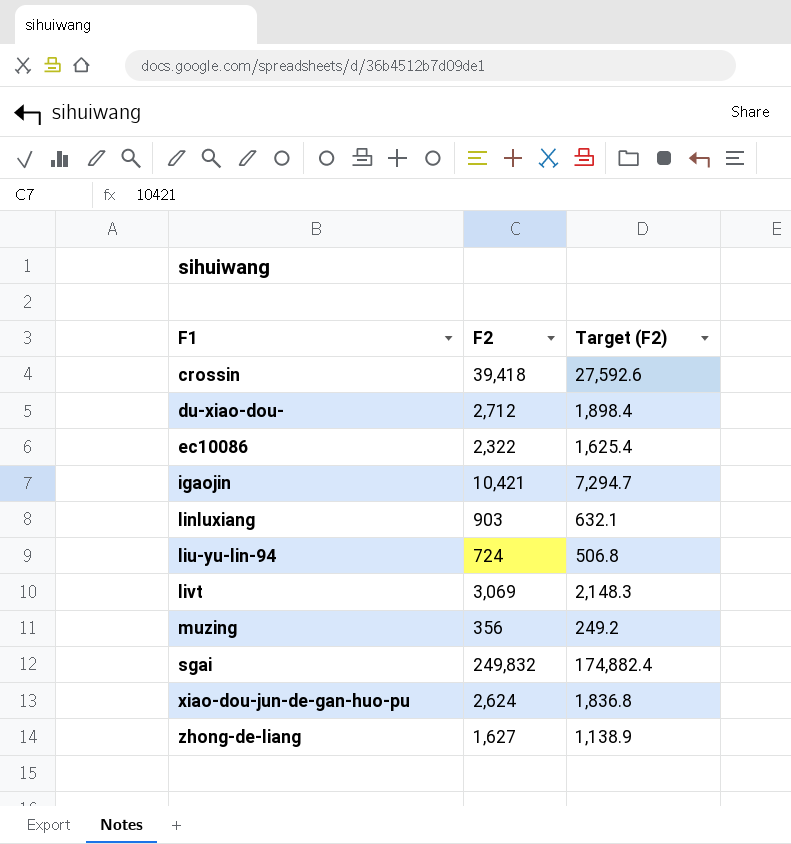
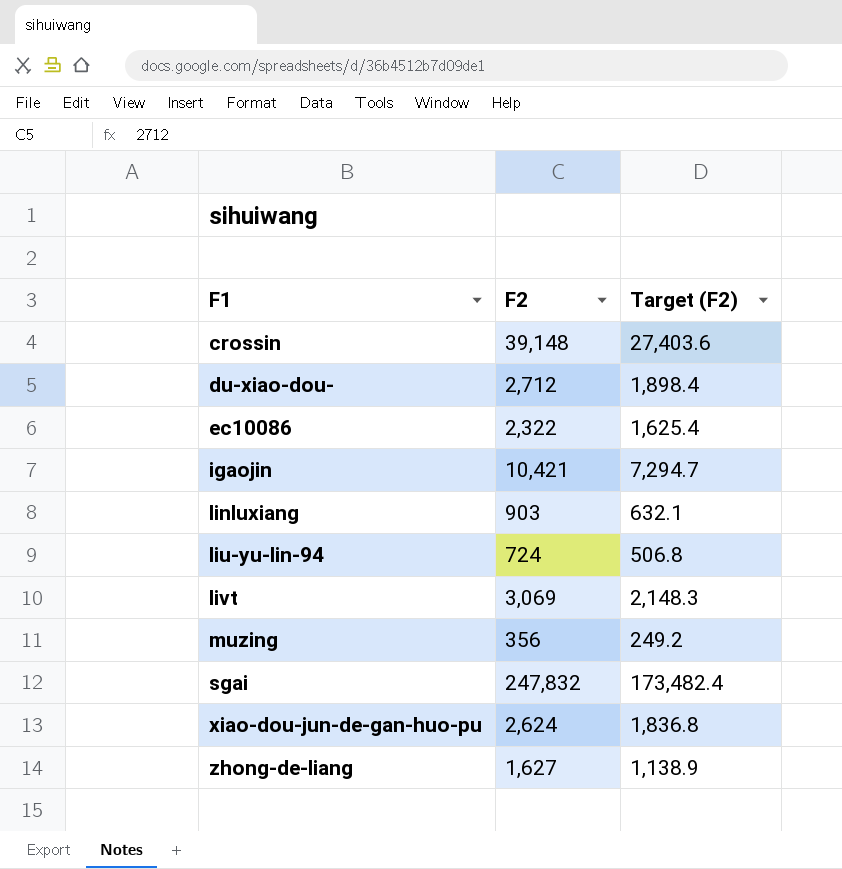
crossin | F2: 39,418 -> 39,148
crossin | Target (F2): 27,592.6 -> 27,403.6
sgai | F2: 249,832 -> 247,832
sgai | Target (F2): 174,882.4 -> 173,482.4

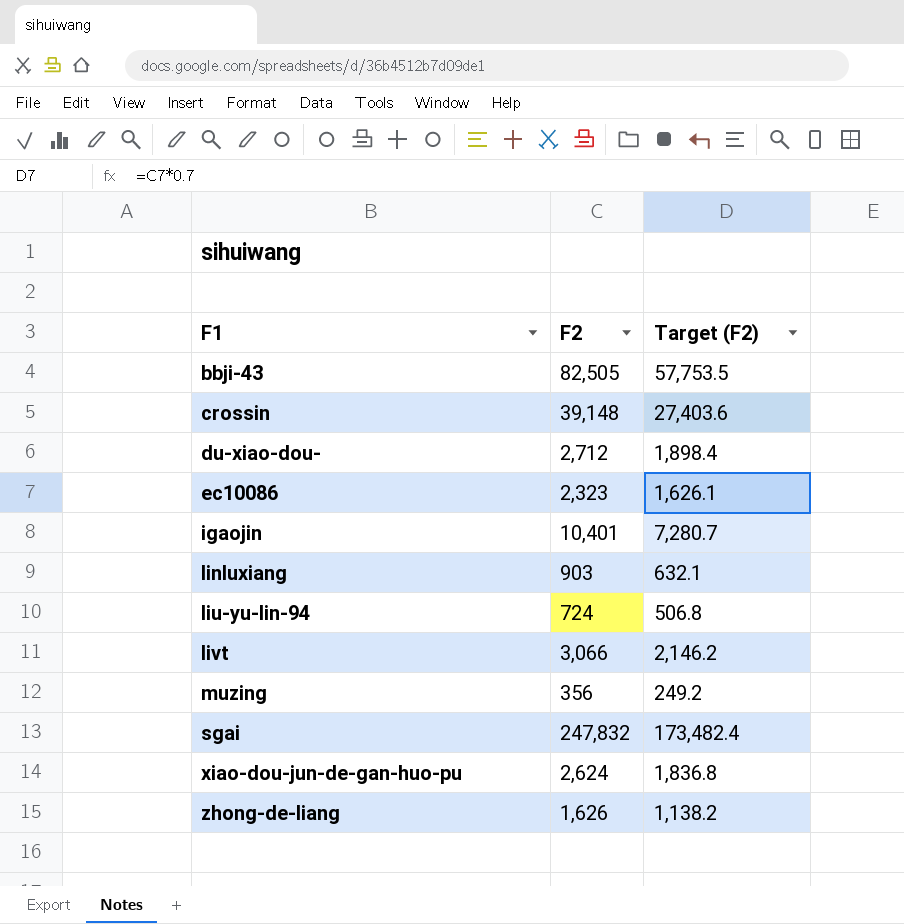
row bbji-43: none -> 82,505 | 57,753.5
ec10086 | F2: 2,322 -> 2,323
ec10086 | Target (F2): 1,625.4 -> 1,626.1
igaojin | F2: 10,421 -> 10,401
igaojin | Target (F2): 7,294.7 -> 7,280.7
livt | F2: 3,069 -> 3,066
livt | Target (F2): 2,148.3 -> 2,146.2
zhong-de-liang | F2: 1,627 -> 1,626
zhong-de-liang | Target (F2): 1,138.9 -> 1,138.2

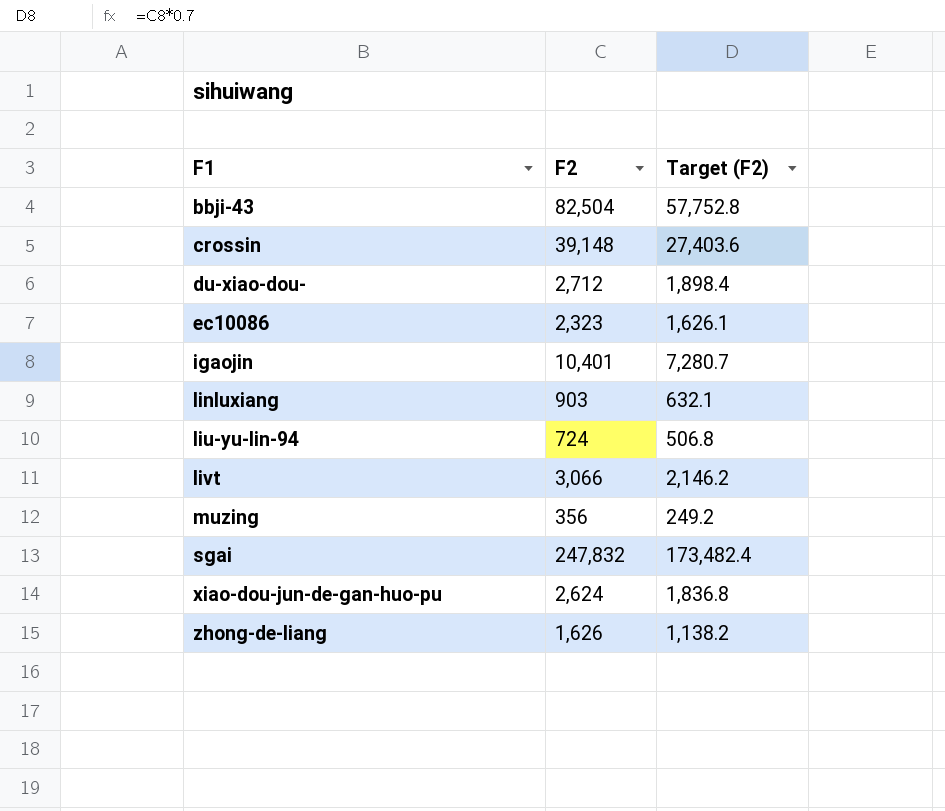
bbji-43 | F2: 82,505 -> 82,504
bbji-43 | Target (F2): 57,753.5 -> 57,752.8

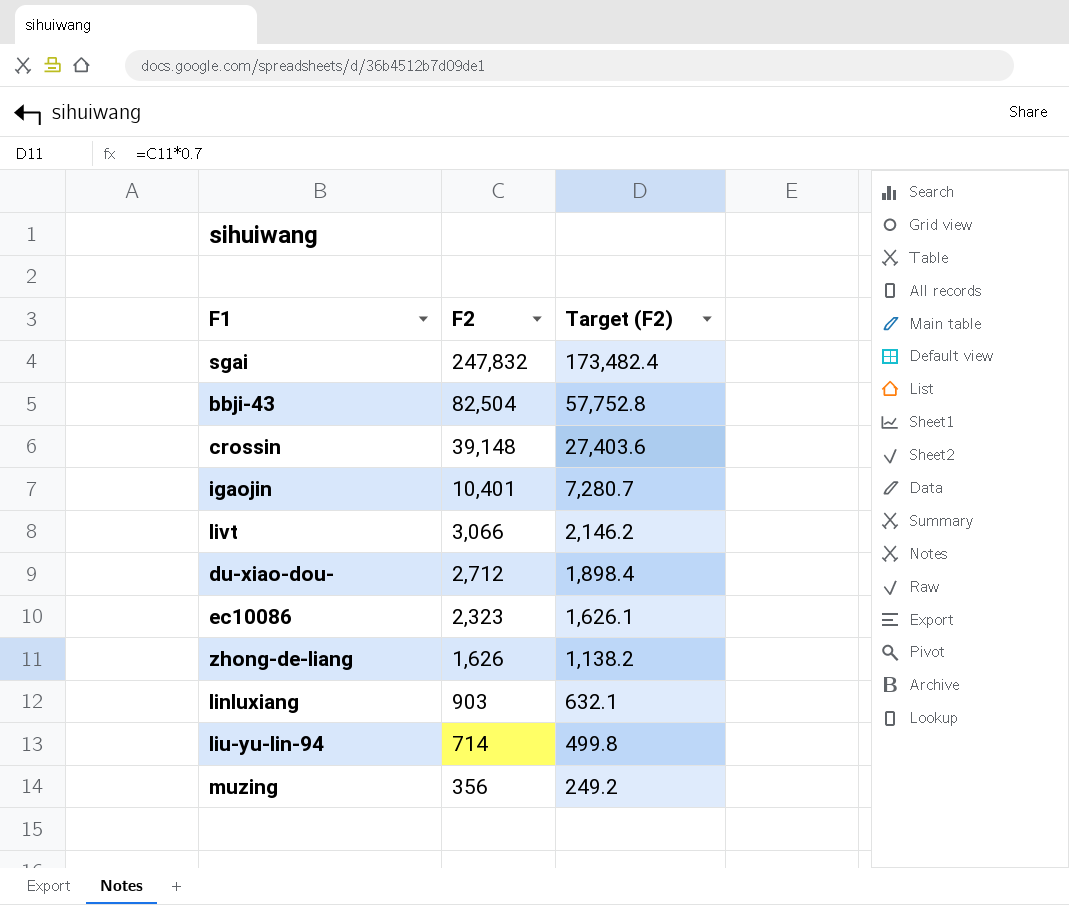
row order: F1 ascending -> F2 descending
row xiao-dou-jun-de-gan-huo-pu: 2,624 | 1,836.8 -> none
liu-yu-lin-94 | F2: 724 -> 714
liu-yu-lin-94 | Target (F2): 506.8 -> 499.8

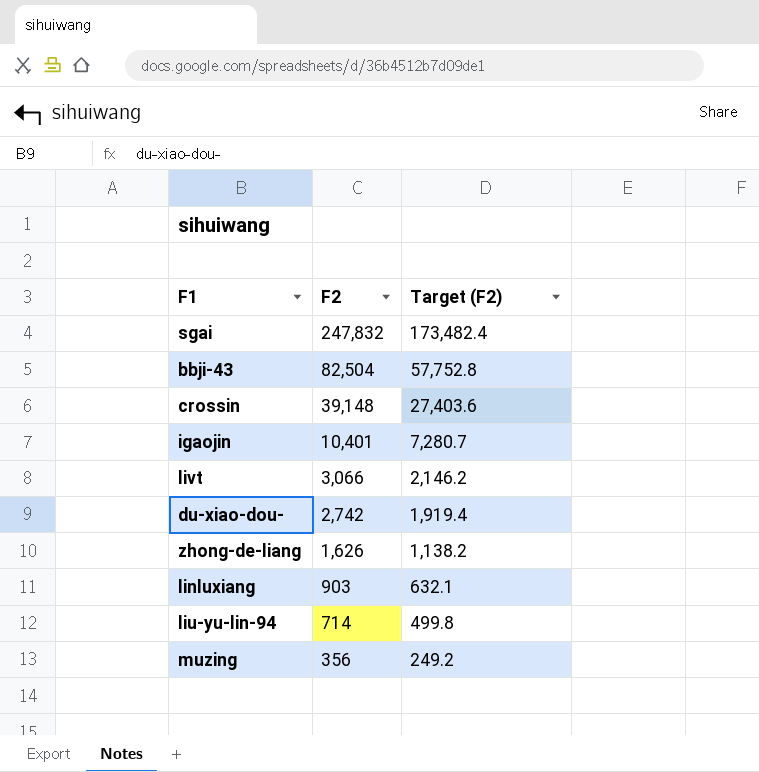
row ec10086: 2,323 | 1,626.1 -> none
du-xiao-dou- | F2: 2,712 -> 2,742
du-xiao-dou- | Target (F2): 1,898.4 -> 1,919.4

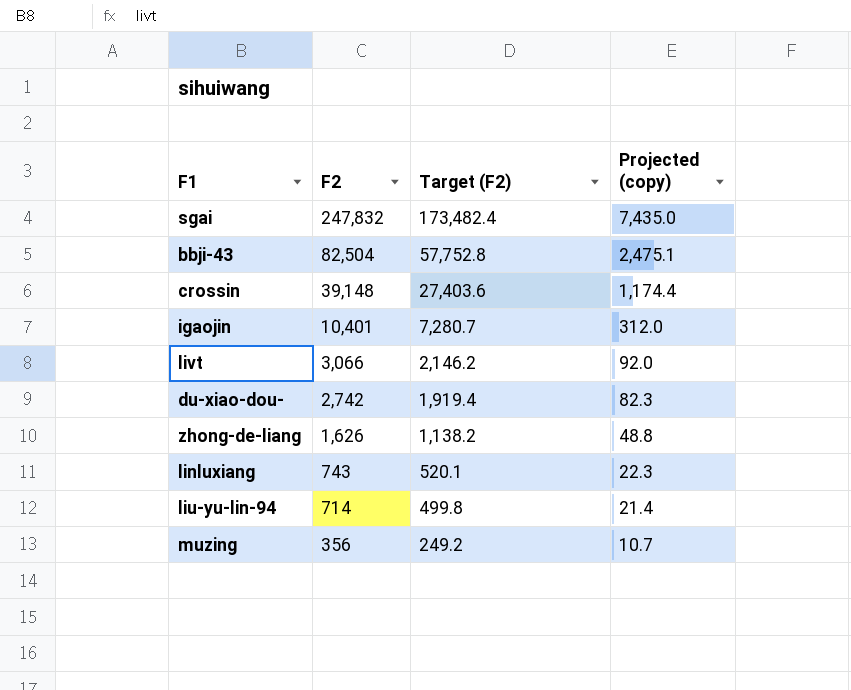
column Projected (copy) | formula: none -> [F2] * 0.03
linluxiang | F2: 903 -> 743
linluxiang | Target (F2): 632.1 -> 520.1

